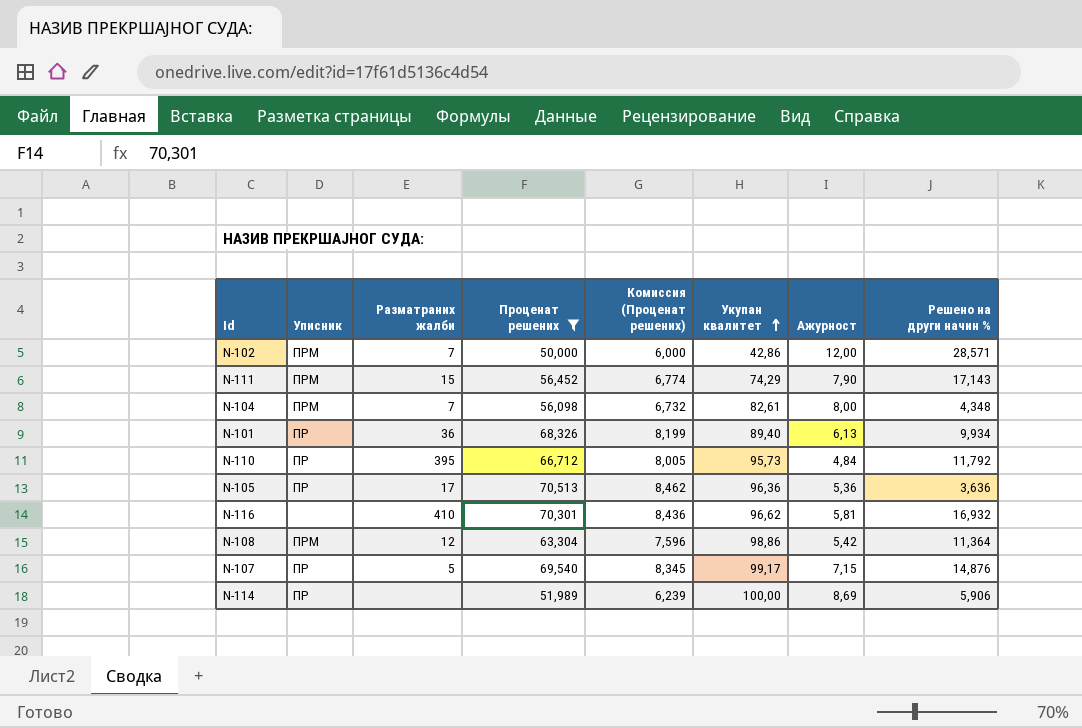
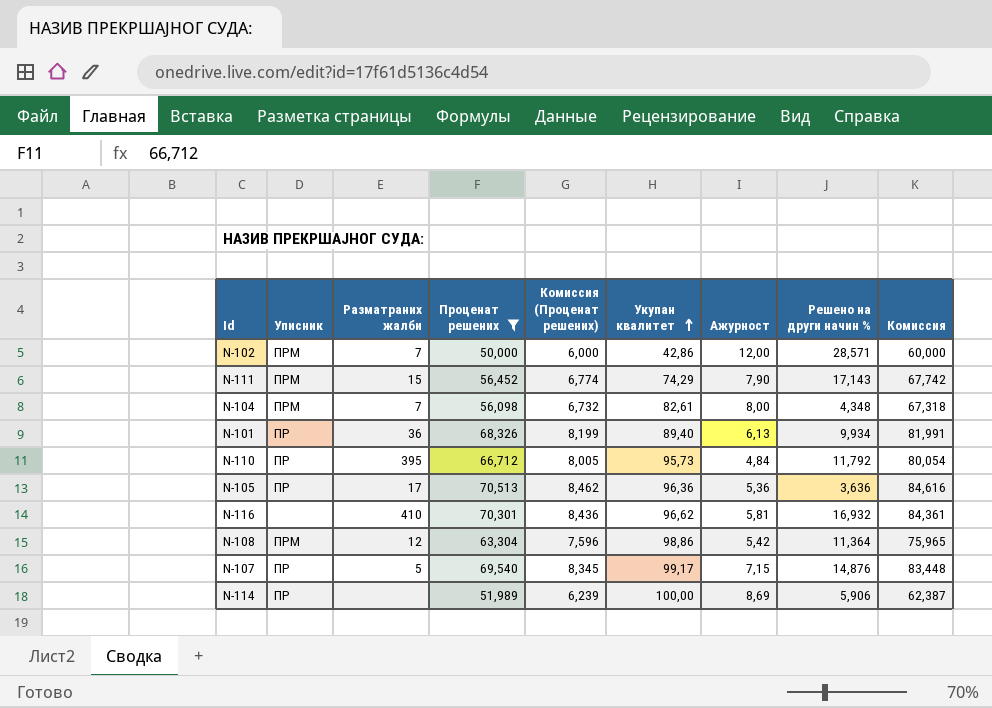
column Комиссия | formula: none -> [Проценат решених] * 1,2

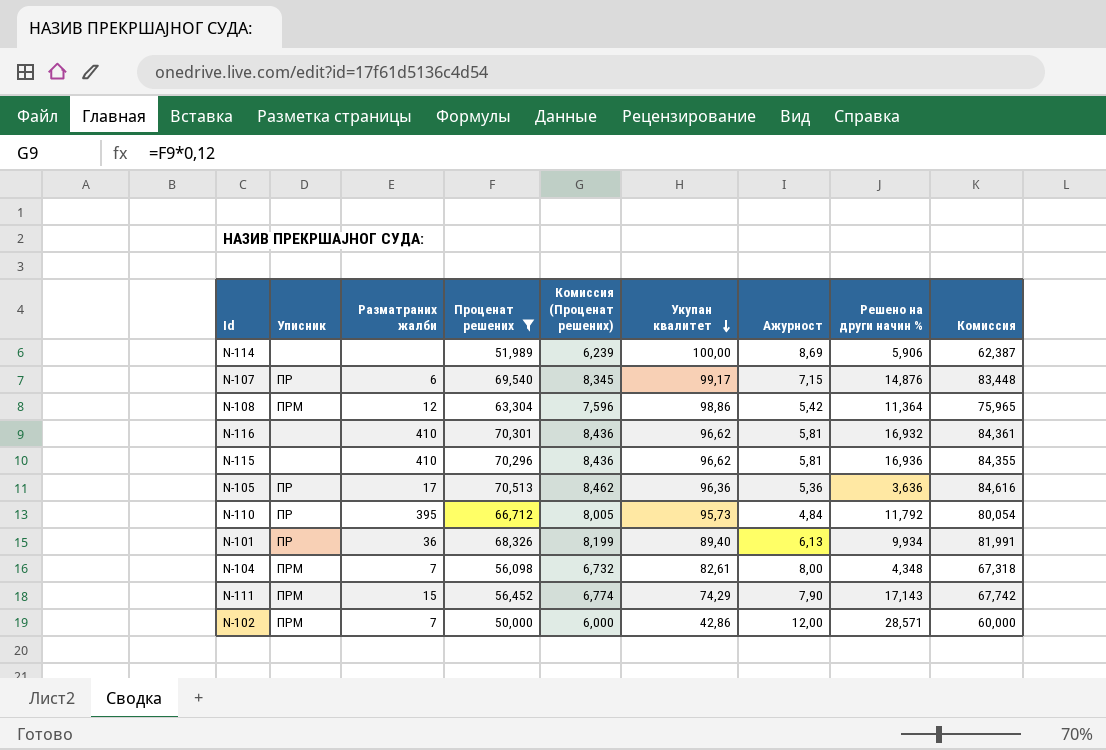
row order: Укупан квалитет ascending -> Укупан квалитет descending
N-114 | Уписник: ПР -> none
N-107 | Разматраних жалби: 5 -> 6
row N-115: none -> none | 410 | 70,296 | 8,436 | 96,62 | 5,81 | 16,936 | 84,355

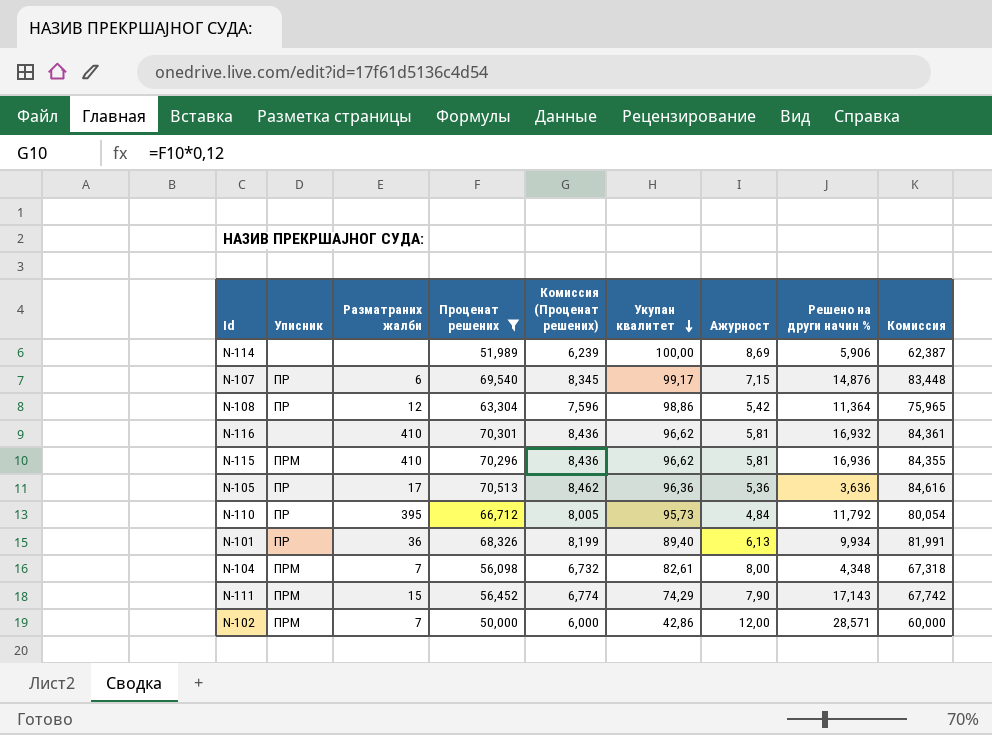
N-108 | Уписник: ПРМ -> ПР
N-115 | Уписник: none -> ПРМ

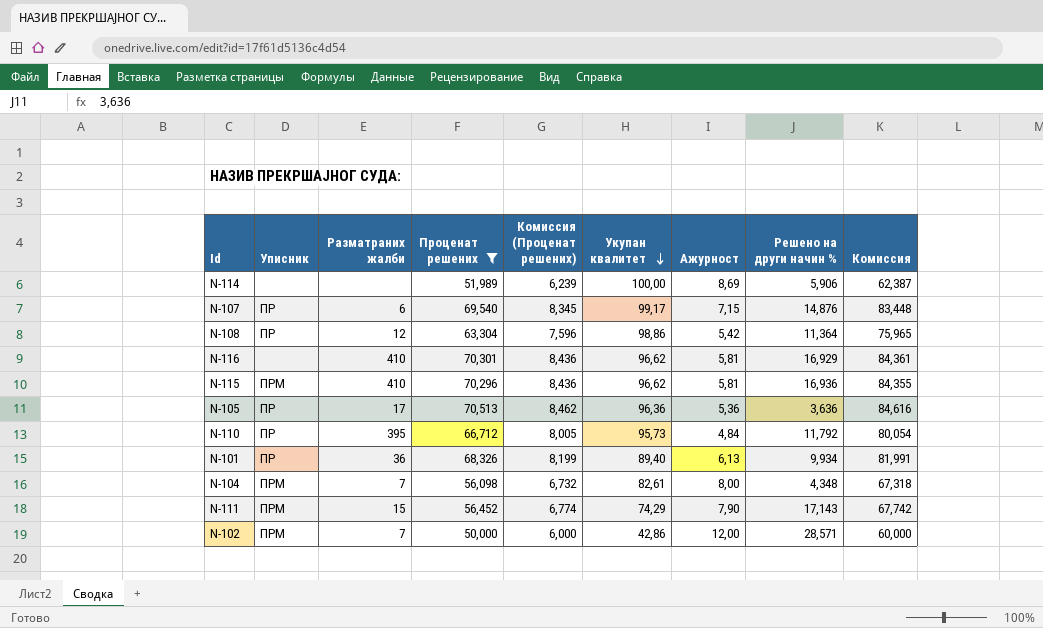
N-116 | Решено на други начин %: 16,932 -> 16,929

